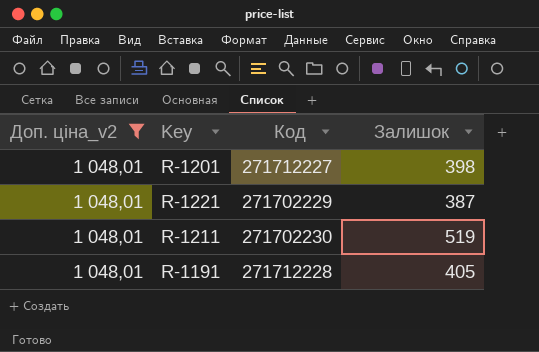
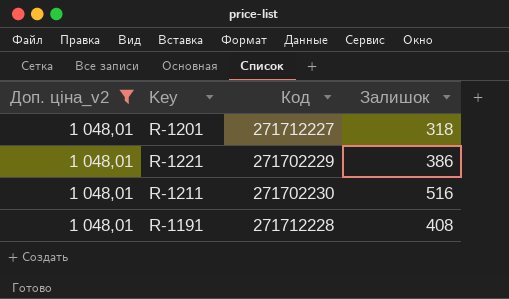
R-1201 | Залишок: 398 -> 318
R-1221 | Залишок: 387 -> 386
R-1211 | Залишок: 519 -> 516
R-1191 | Залишок: 405 -> 408

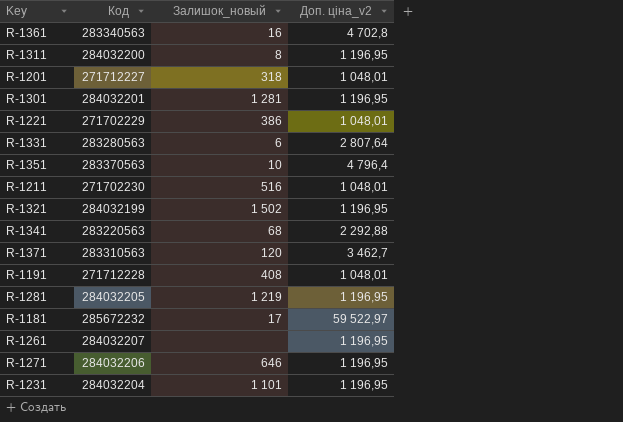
filter: Доп. ціна_v2 = 1 048,01 -> none
column name: Залишок -> Залишок_новый
column Доп. ціна_v2 | position: 1 -> 4

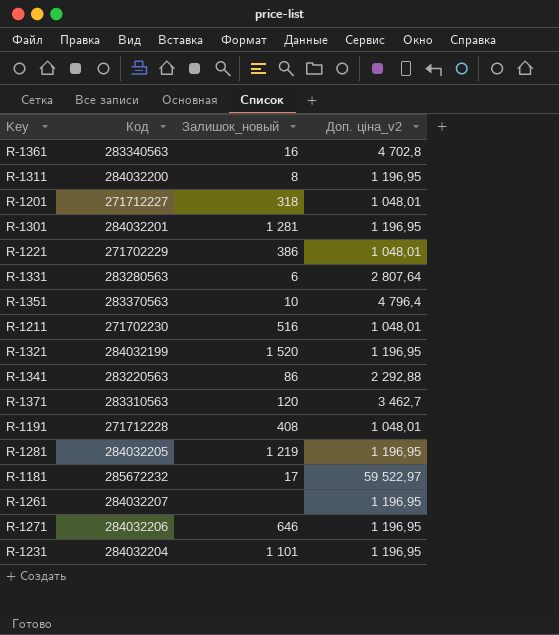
R-1321 | Залишок_новый: 1 502 -> 1 520
R-1341 | Залишок_новый: 68 -> 86

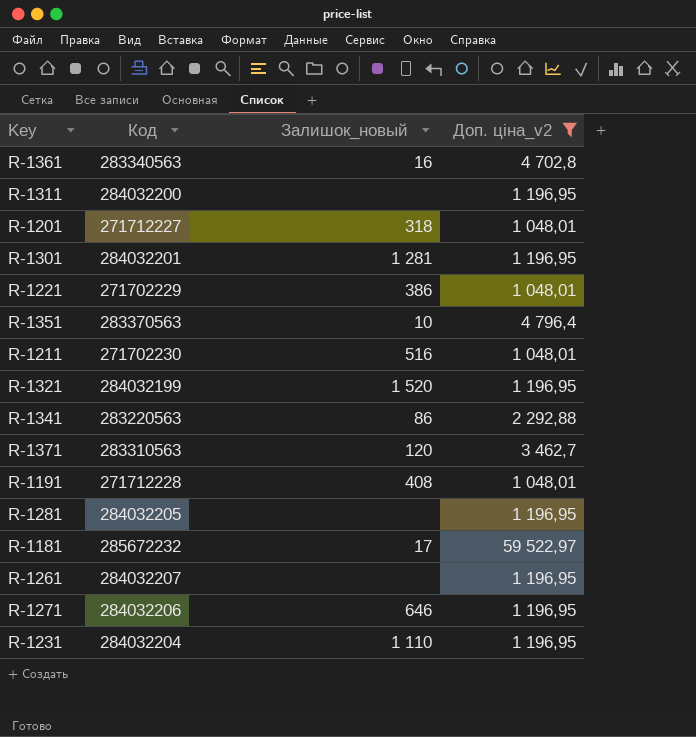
filter: none -> Доп. ціна_v2 != 2 807,64
R-1311 | Залишок_новый: 8 -> none
R-1281 | Залишок_новый: 1 219 -> none
R-1231 | Залишок_новый: 1 101 -> 1 110

